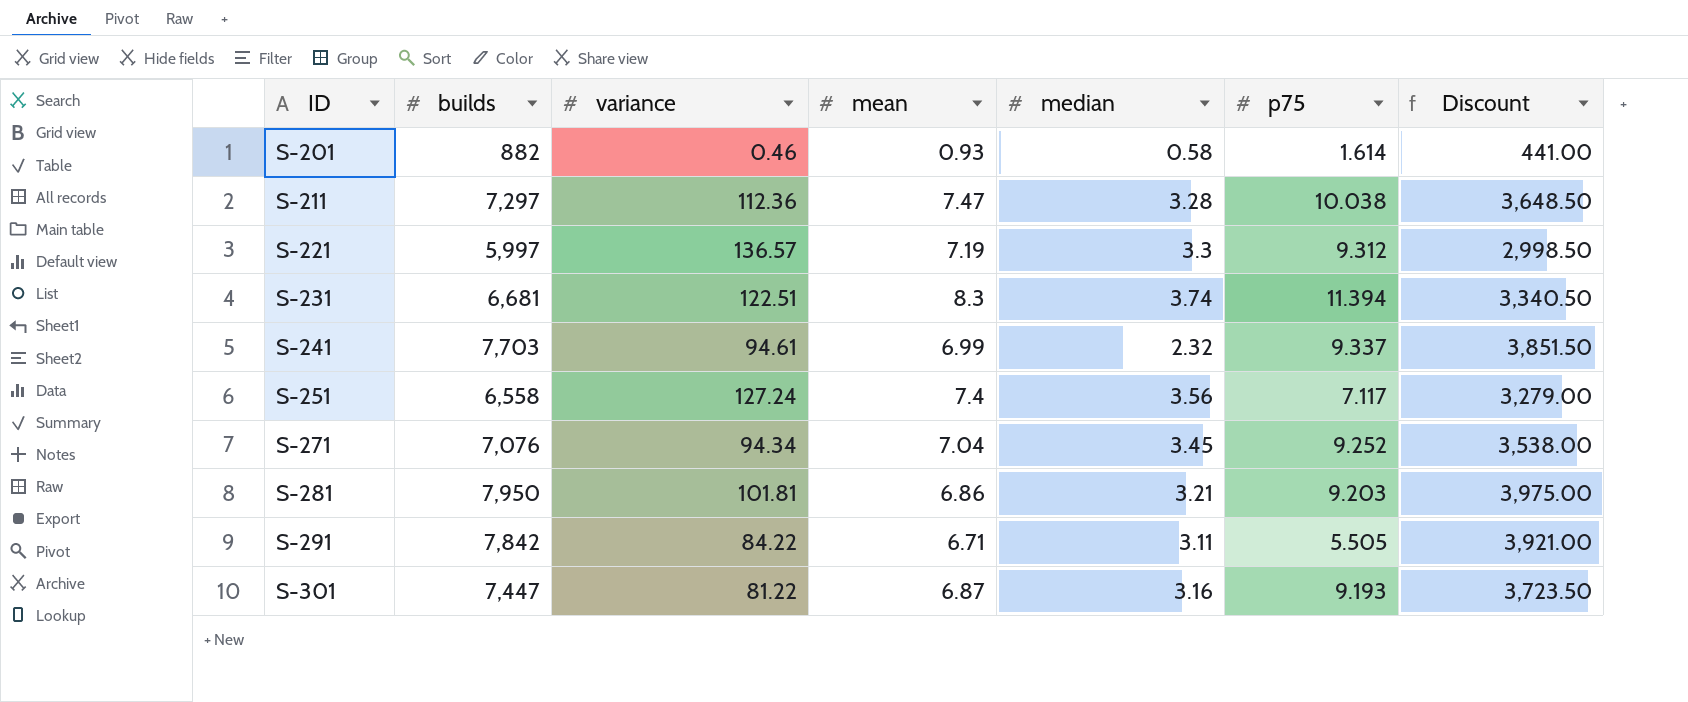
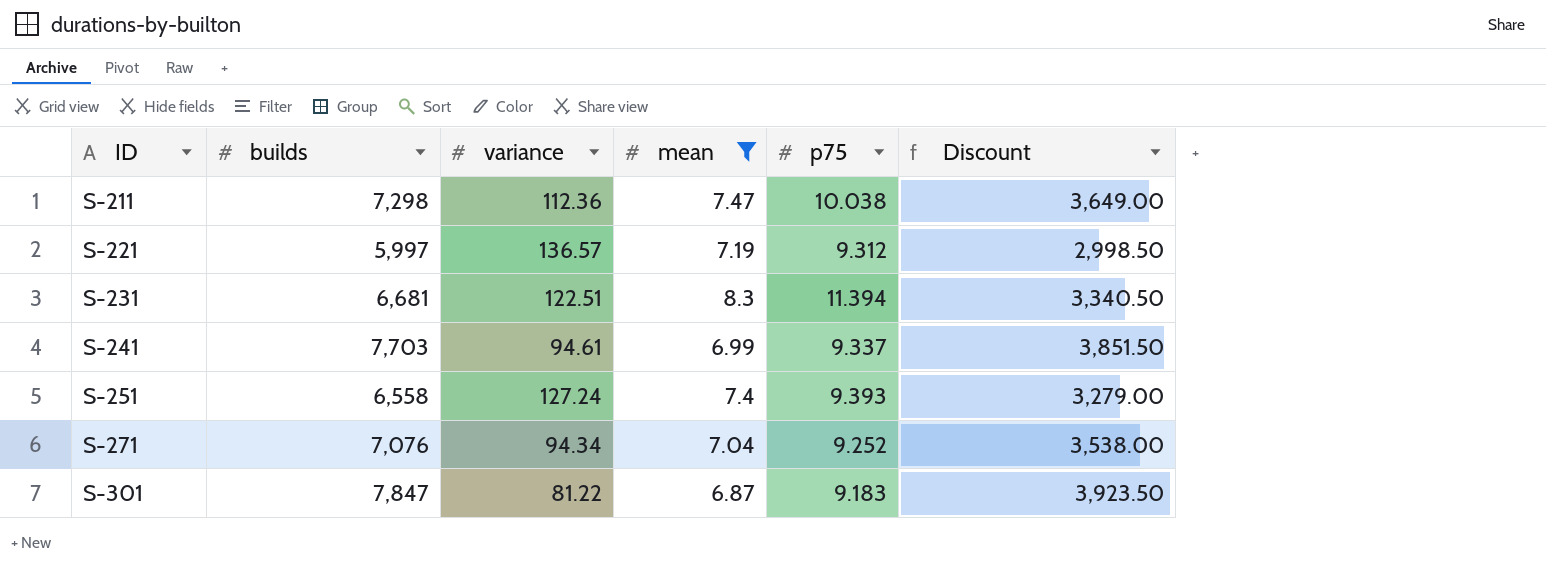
filter: none -> mean >= 6.87
column median | position: 5 -> none
S-211 | builds: 7,297 -> 7,298
S-211 | Discount: 3,648.50 -> 3,649.00
S-251 | p75: 7.117 -> 9.393
S-301 | builds: 7,447 -> 7,847
S-301 | p75: 9.193 -> 9.183
S-301 | Discount: 3,723.50 -> 3,923.50

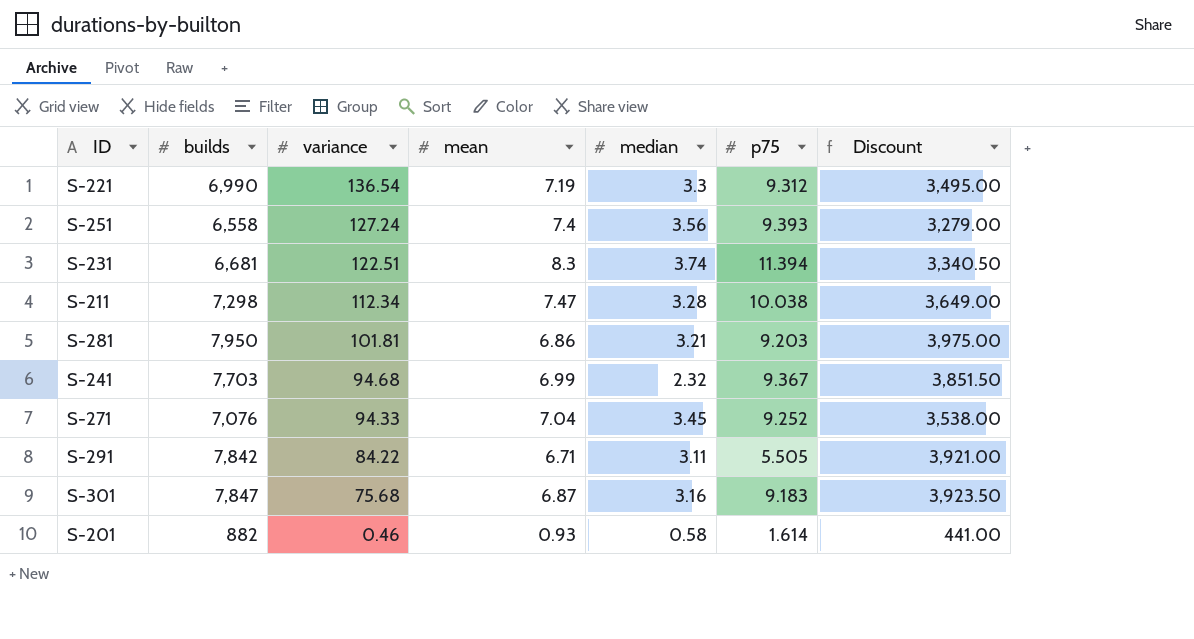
filter: mean >= 6.87 -> none
row order: ID ascending -> variance descending
column median | position: none -> 5
S-221 | builds: 5,997 -> 6,990
S-221 | variance: 136.57 -> 136.54
S-221 | Discount: 2,998.50 -> 3,495.00
S-211 | variance: 112.36 -> 112.34
S-241 | variance: 94.61 -> 94.68
S-241 | p75: 9.337 -> 9.367
S-271 | variance: 94.34 -> 94.33
S-301 | variance: 81.22 -> 75.68

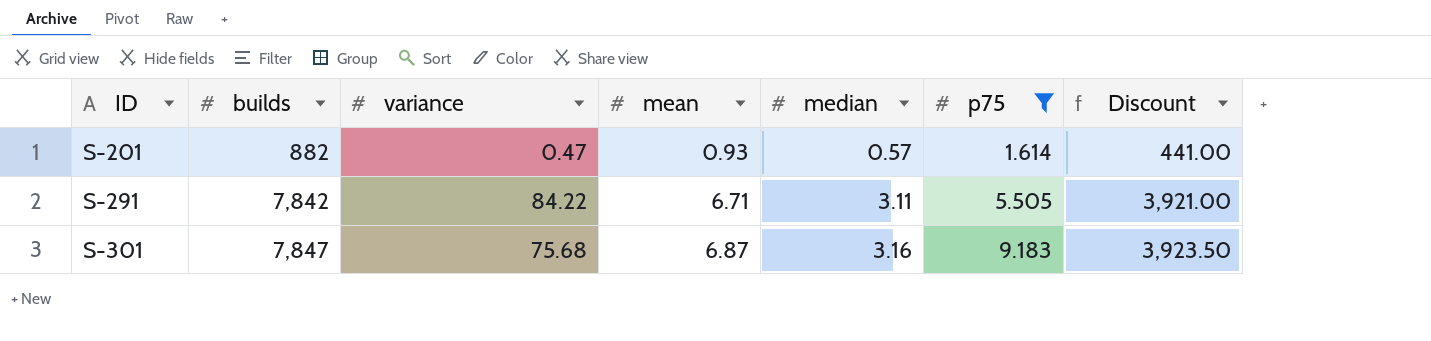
filter: none -> p75 <= 9.183
row order: variance descending -> ID ascending
S-201 | variance: 0.46 -> 0.47
S-201 | median: 0.58 -> 0.57

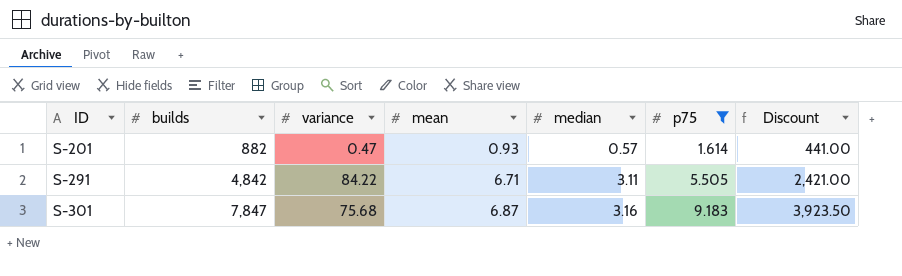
S-291 | builds: 7,842 -> 4,842
S-291 | Discount: 3,921.00 -> 2,421.00

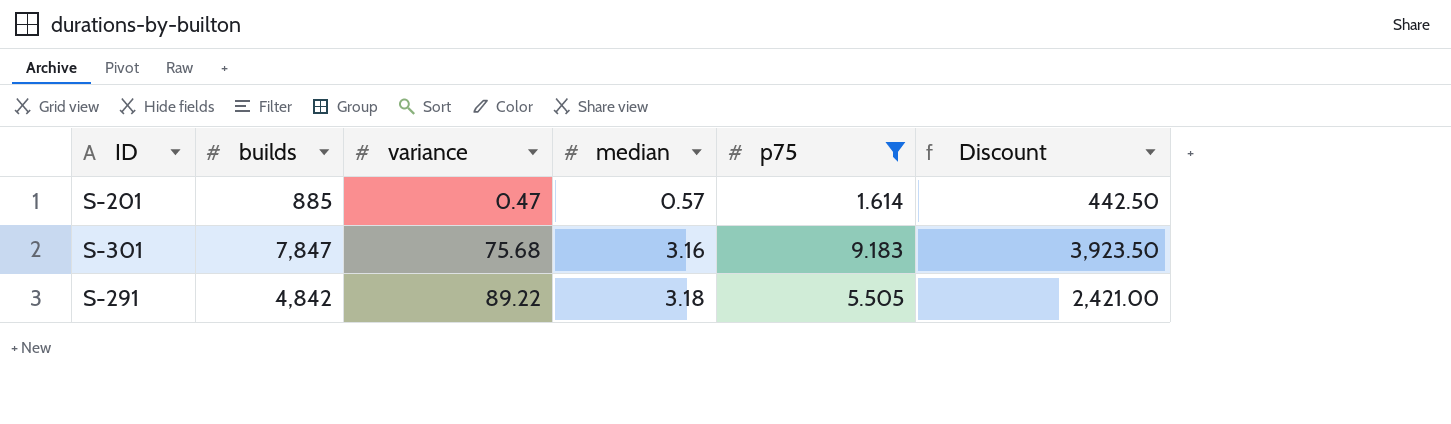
row order: ID ascending -> variance ascending
column mean | position: 4 -> none
S-201 | builds: 882 -> 885
S-201 | Discount: 441.00 -> 442.50
S-291 | variance: 84.22 -> 89.22
S-291 | median: 3.11 -> 3.18

